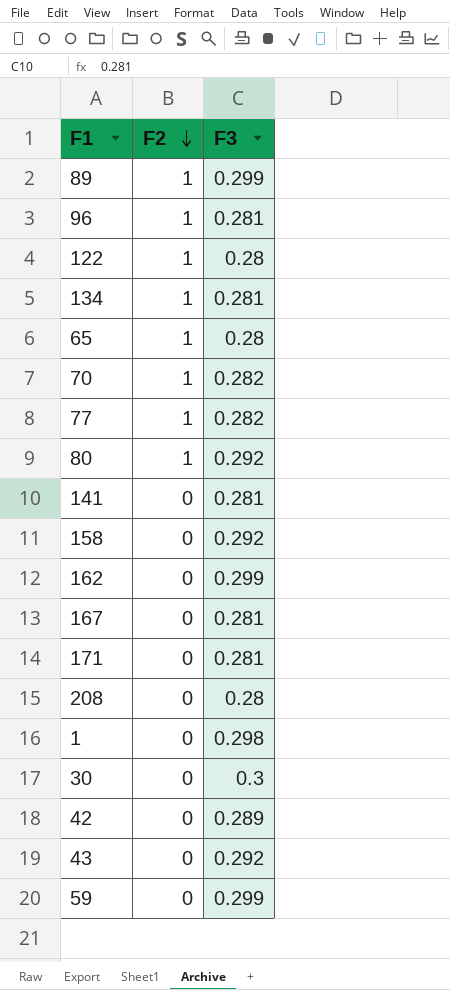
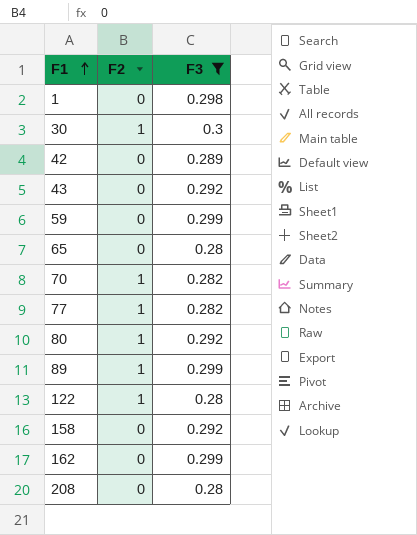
filter: none -> F3 != 0.281
row order: F2 descending -> F1 ascending
30 | F2: 0 -> 1
65 | F2: 1 -> 0

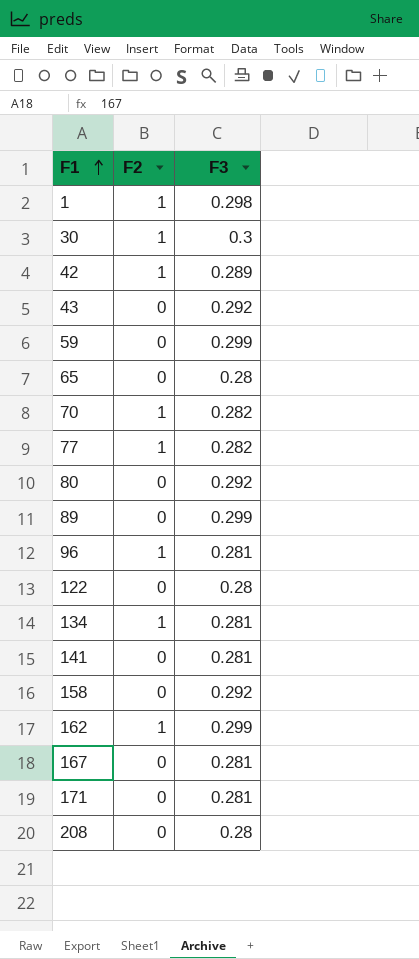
filter: F3 != 0.281 -> none
1 | F2: 0 -> 1
42 | F2: 0 -> 1
80 | F2: 1 -> 0
89 | F2: 1 -> 0
122 | F2: 1 -> 0
162 | F2: 0 -> 1

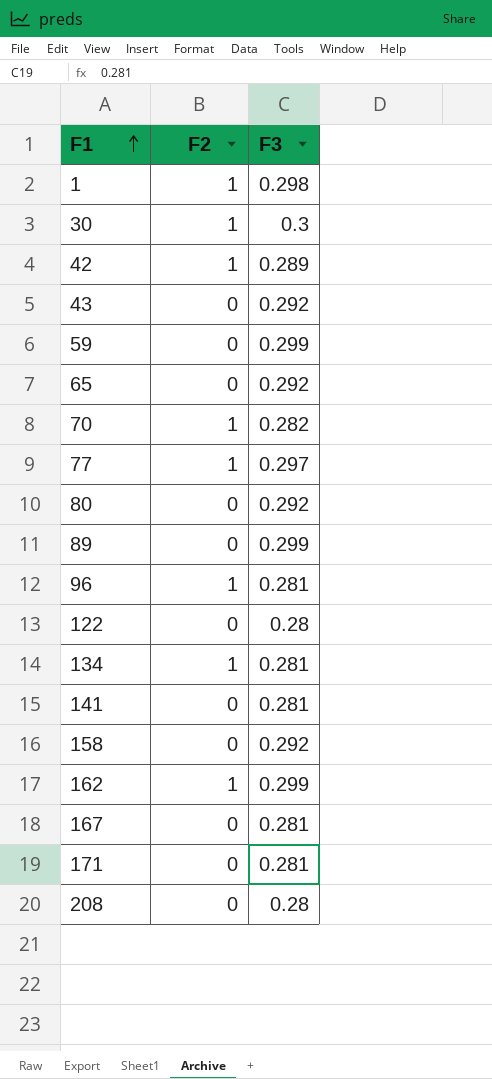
65 | F3: 0.28 -> 0.292
77 | F3: 0.282 -> 0.297

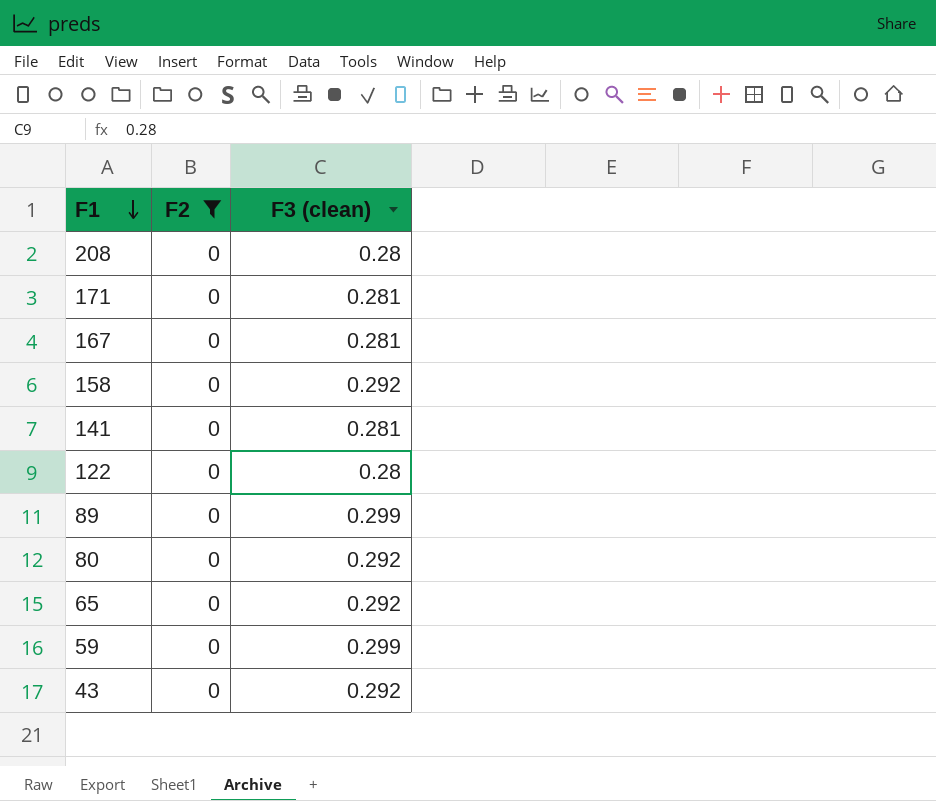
filter: none -> F2 = 0
row order: F1 ascending -> F1 descending
column name: F3 -> F3 (clean)

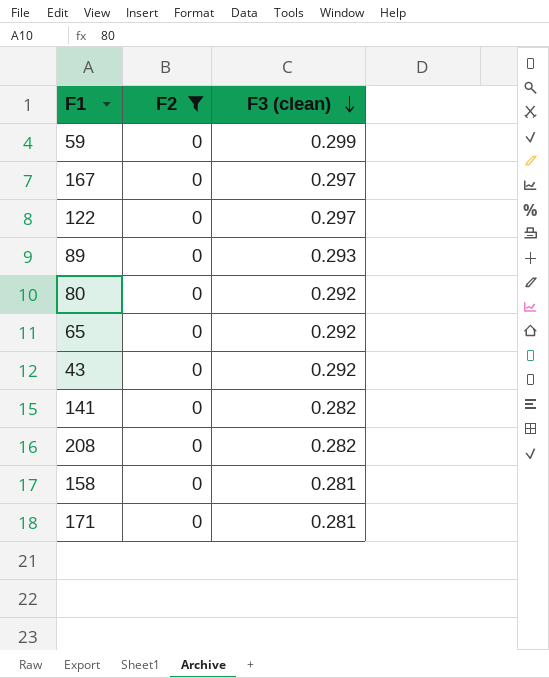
row order: F1 descending -> F3 (clean) descending
167 | F3 (clean): 0.281 -> 0.297
122 | F3 (clean): 0.28 -> 0.297
89 | F3 (clean): 0.299 -> 0.293
141 | F3 (clean): 0.281 -> 0.282
208 | F3 (clean): 0.28 -> 0.282
158 | F3 (clean): 0.292 -> 0.281

